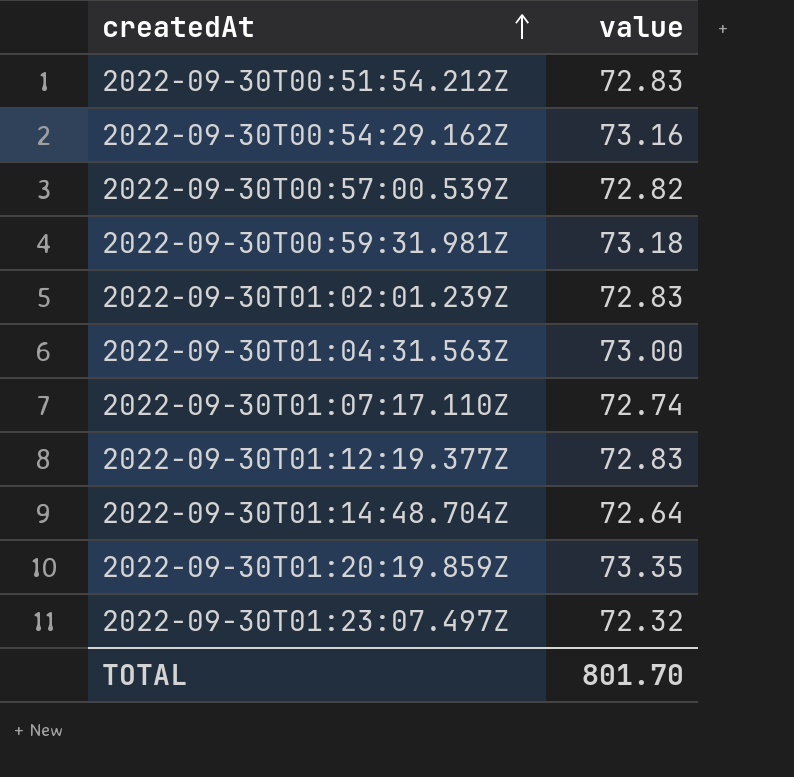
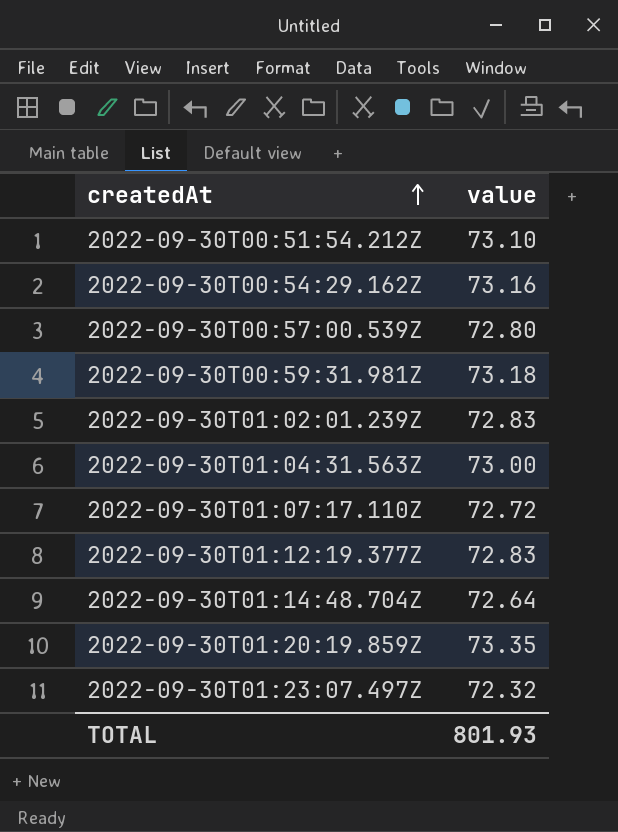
2022-09-30T00:51:54.212Z | value: 72.83 -> 73.10
2022-09-30T00:57:00.539Z | value: 72.82 -> 72.80
2022-09-30T01:07:17.110Z | value: 72.74 -> 72.72
TOTAL | value: 801.70 -> 801.93

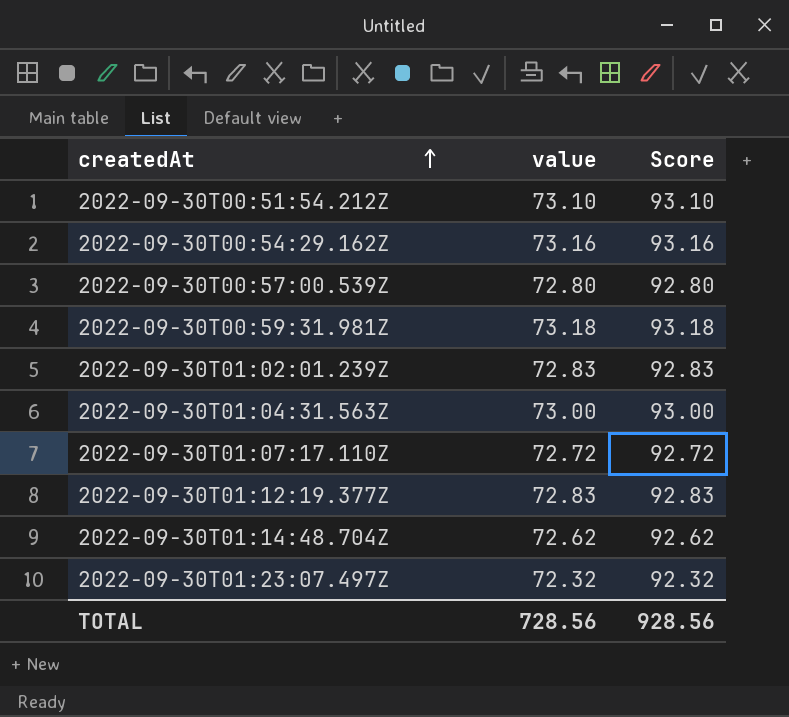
column Score | formula: none -> [value] + 20
row 2022-09-30T01:20:19.859Z: 73.35 -> none
2022-09-30T01:14:48.704Z | value: 72.64 -> 72.62
TOTAL | value: 801.93 -> 728.56

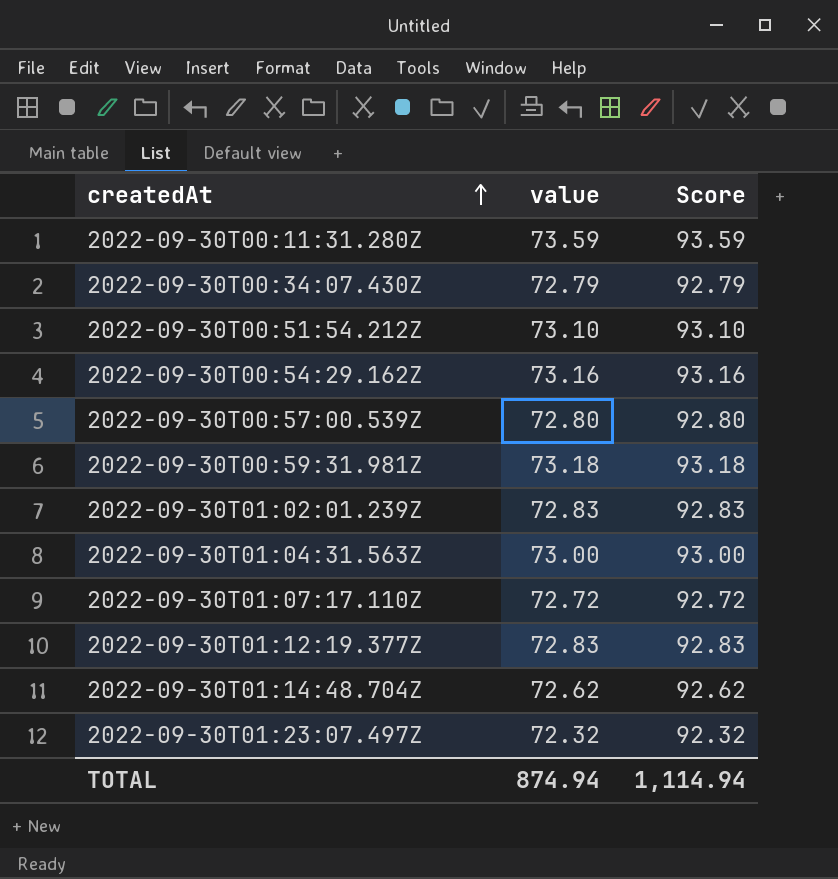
row 2022-09-30T00:11:31.280Z: none -> 73.59 | 93.59
row 2022-09-30T00:34:07.430Z: none -> 72.79 | 92.79
TOTAL | value: 728.56 -> 874.94
TOTAL | Score: 928.56 -> 1,114.94

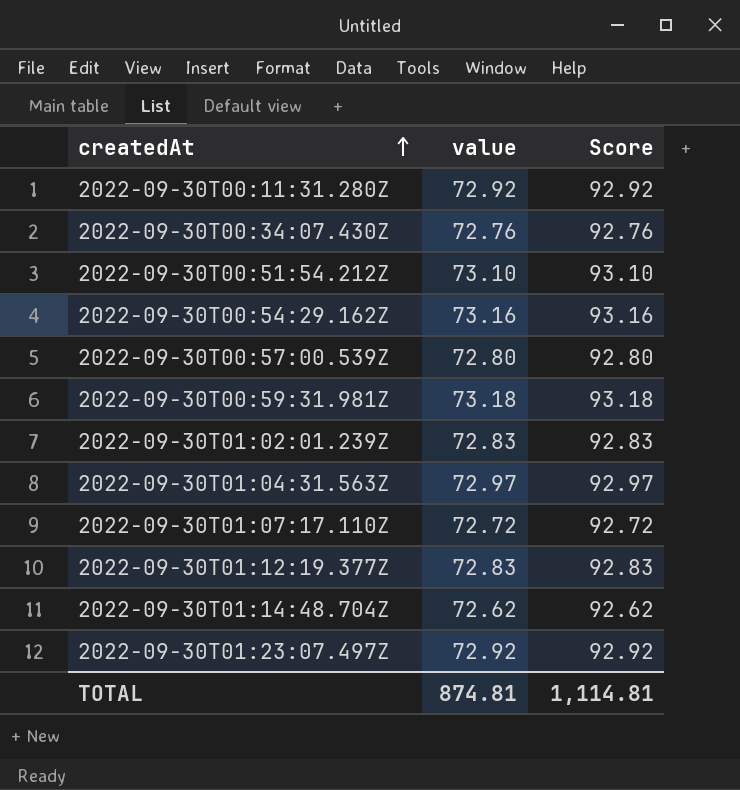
2022-09-30T00:11:31.280Z | value: 73.59 -> 72.92
2022-09-30T00:11:31.280Z | Score: 93.59 -> 92.92
2022-09-30T00:34:07.430Z | value: 72.79 -> 72.76
2022-09-30T00:34:07.430Z | Score: 92.79 -> 92.76
2022-09-30T01:04:31.563Z | value: 73.00 -> 72.97
2022-09-30T01:04:31.563Z | Score: 93.00 -> 92.97
2022-09-30T01:23:07.497Z | value: 72.32 -> 72.92
2022-09-30T01:23:07.497Z | Score: 92.32 -> 92.92
TOTAL | value: 874.94 -> 874.81
TOTAL | Score: 1,114.94 -> 1,114.81

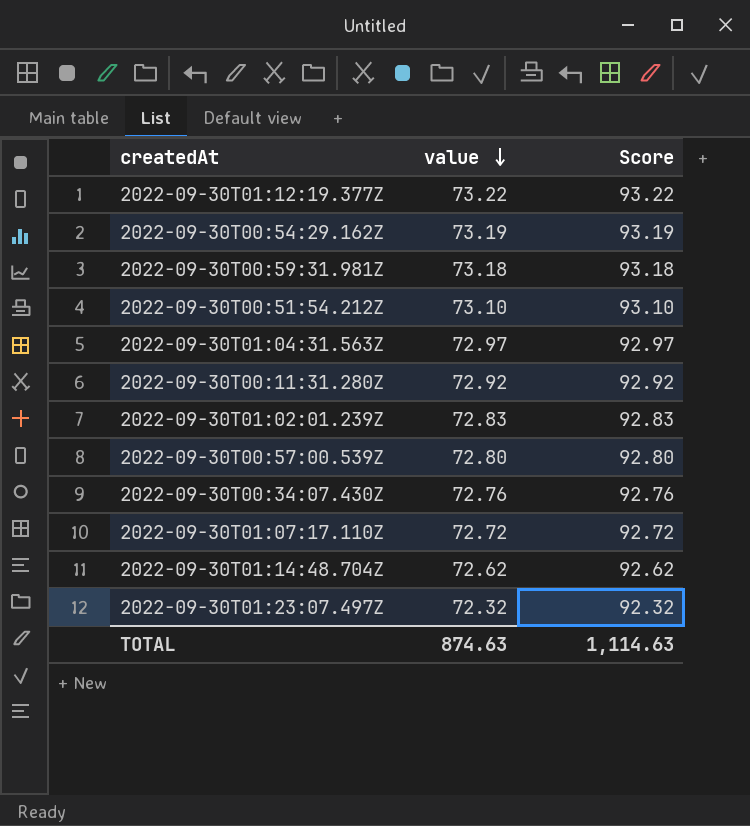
row order: createdAt ascending -> value descending
2022-09-30T01:12:19.377Z | value: 72.83 -> 73.22
2022-09-30T01:12:19.377Z | Score: 92.83 -> 93.22
2022-09-30T00:54:29.162Z | value: 73.16 -> 73.19
2022-09-30T00:54:29.162Z | Score: 93.16 -> 93.19
2022-09-30T01:23:07.497Z | value: 72.92 -> 72.32
2022-09-30T01:23:07.497Z | Score: 92.92 -> 92.32
TOTAL | value: 874.81 -> 874.63
TOTAL | Score: 1,114.81 -> 1,114.63

